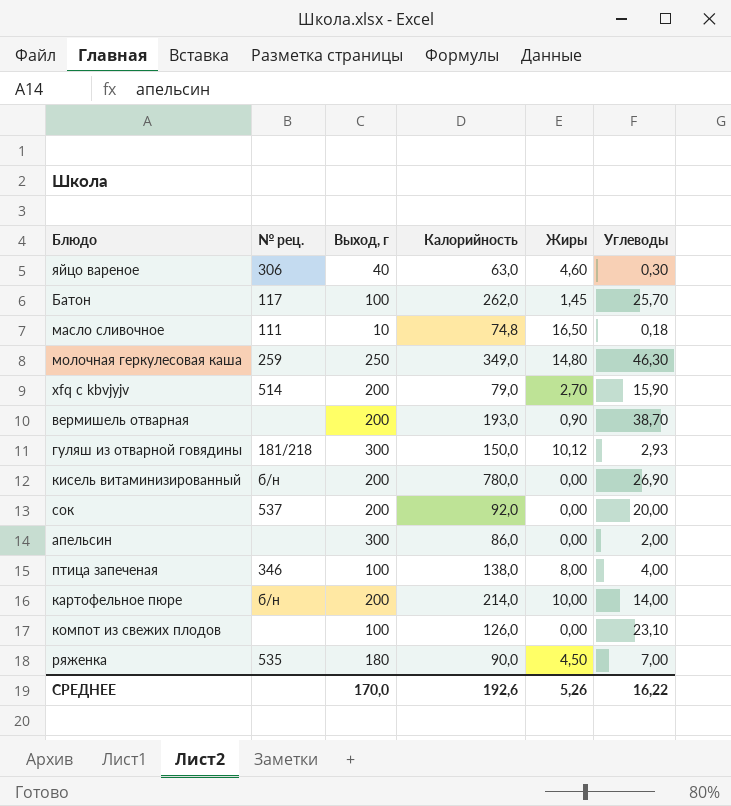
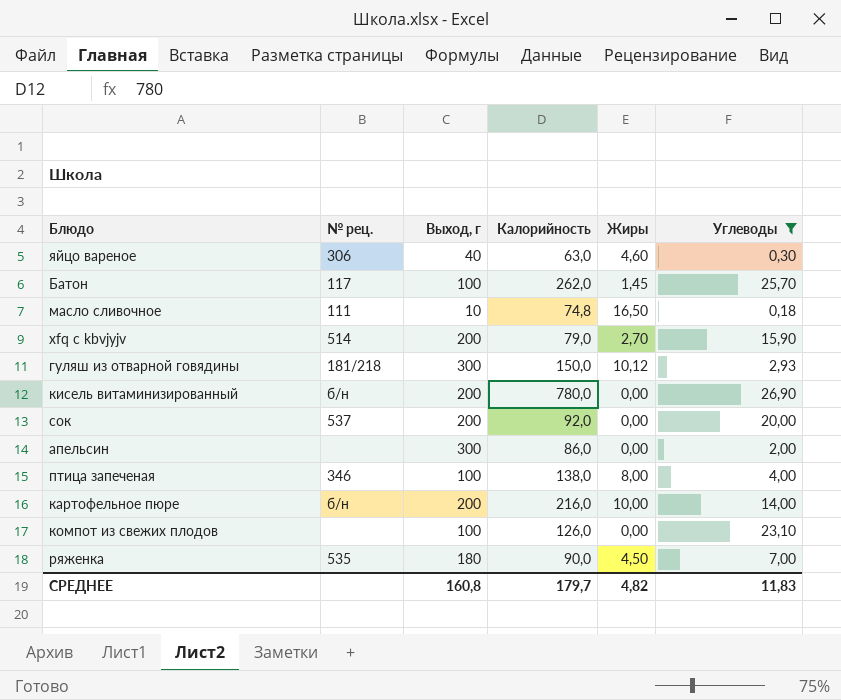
filter: none -> Углеводы <= 26,90
картофельное пюре | Калорийность: 214,0 -> 216,0
СРЕДНЕЕ | Выход, г: 170,0 -> 160,8
СРЕДНЕЕ | Калорийность: 192,6 -> 179,7
СРЕДНЕЕ | Жиры: 5,26 -> 4,82
СРЕДНЕЕ | Углеводы: 16,22 -> 11,83

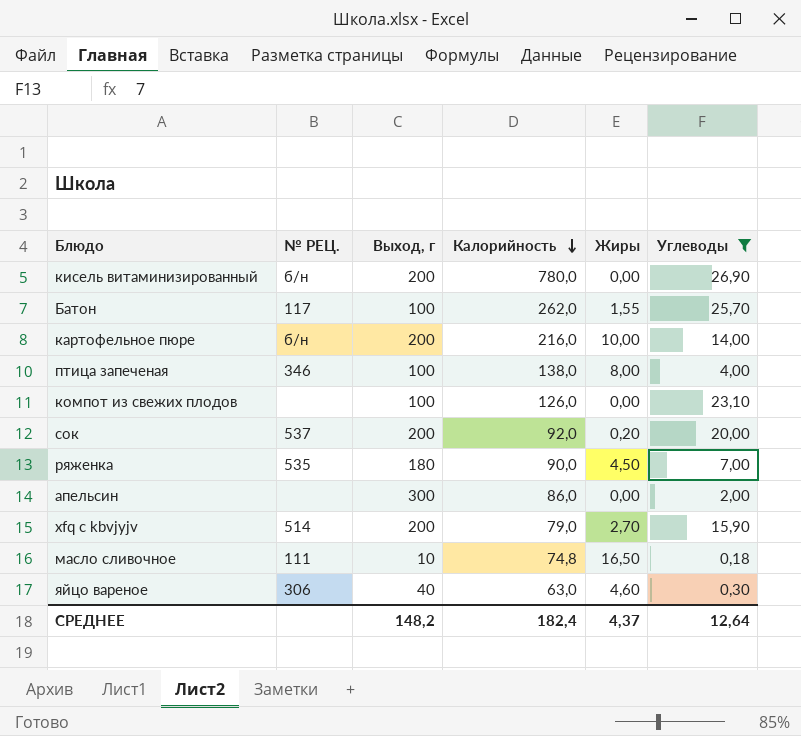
row order: none -> Калорийность descending
column name: № рец. -> № РЕЦ.
row гуляш из отварной говядины: 181/218 | 300 | 150,0 | 10,12 | 2,93 -> none
Батон | Жиры: 1,45 -> 1,55
сок | Жиры: 0,00 -> 0,20
СРЕДНЕЕ | Выход, г: 160,8 -> 148,2
СРЕДНЕЕ | Калорийность: 179,7 -> 182,4
СРЕДНЕЕ | Жиры: 4,82 -> 4,37
СРЕДНЕЕ | Углеводы: 11,83 -> 12,64

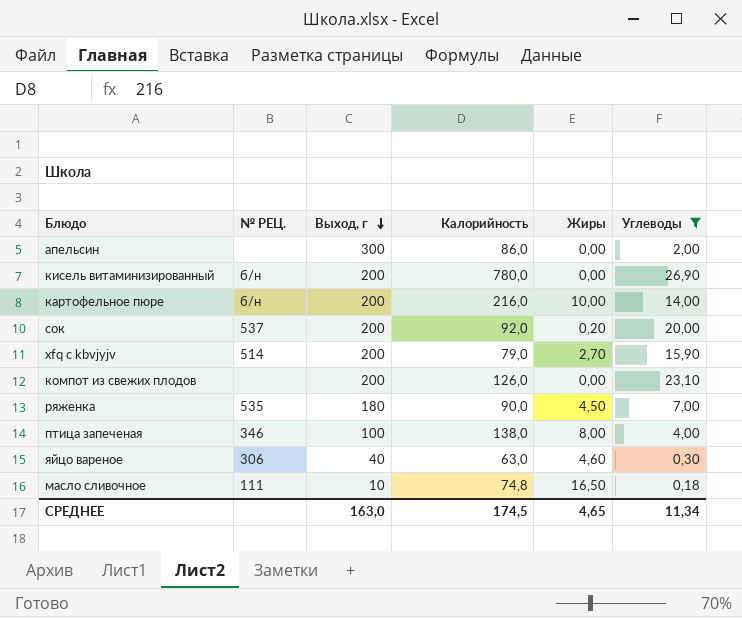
row order: Калорийность descending -> Выход, г descending
row Батон: 117 | 100 | 262,0 | 1,55 | 25,70 -> none
компот из свежих плодов | Выход, г: 100 -> 200
СРЕДНЕЕ | Выход, г: 148,2 -> 163,0
СРЕДНЕЕ | Калорийность: 182,4 -> 174,5
СРЕДНЕЕ | Жиры: 4,37 -> 4,65
СРЕДНЕЕ | Углеводы: 12,64 -> 11,34

